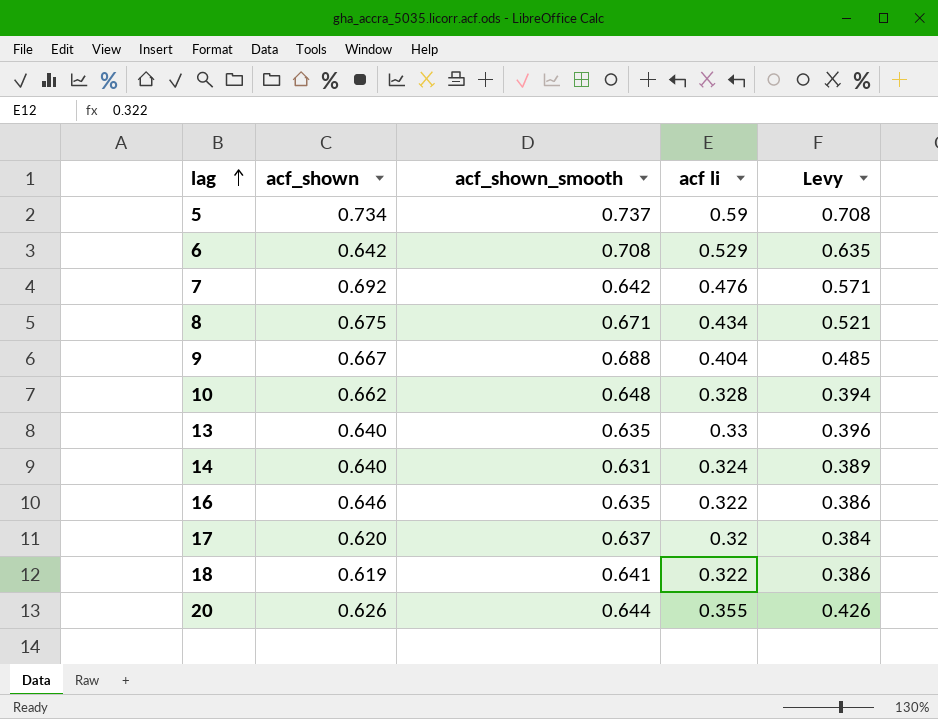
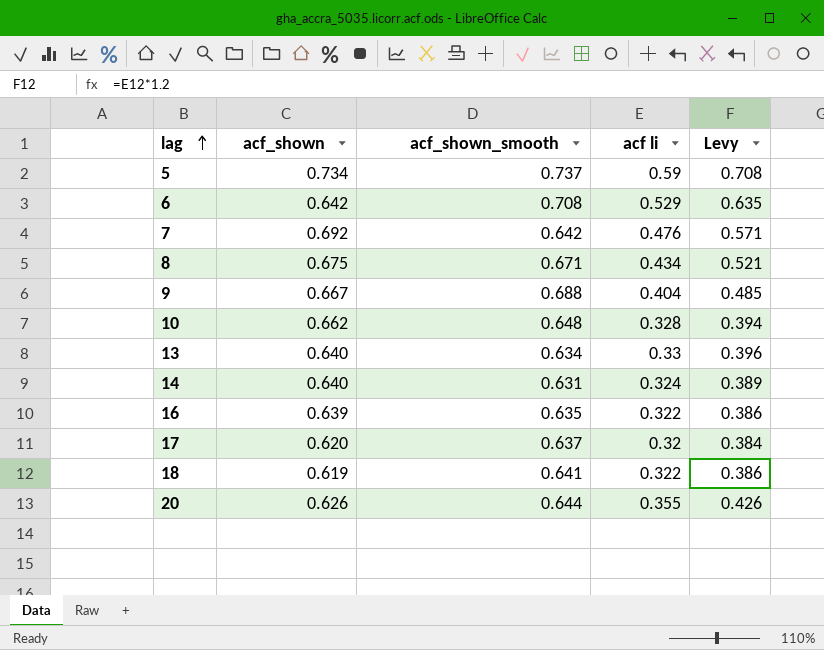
13 | acf_shown_smooth: 0.635 -> 0.634
16 | acf_shown: 0.646 -> 0.639

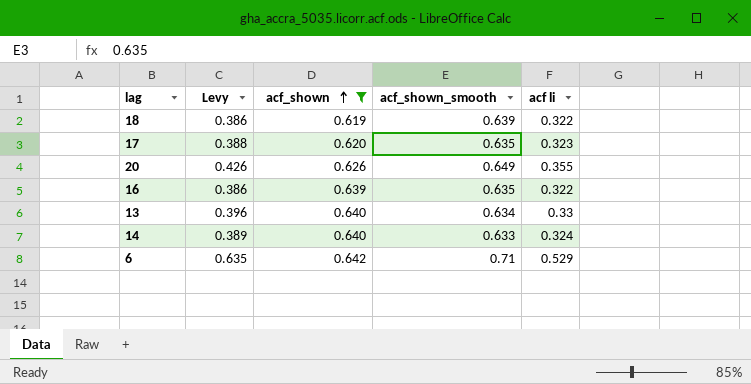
filter: none -> acf_shown <= 0.642
row order: lag ascending -> acf_shown ascending
column Levy | position: 5 -> 2
18 | acf_shown_smooth: 0.641 -> 0.639
17 | Levy: 0.384 -> 0.388
17 | acf_shown_smooth: 0.637 -> 0.635
17 | acf li: 0.32 -> 0.323
20 | acf_shown_smooth: 0.644 -> 0.649
14 | acf_shown_smooth: 0.631 -> 0.633
6 | acf_shown_smooth: 0.708 -> 0.71

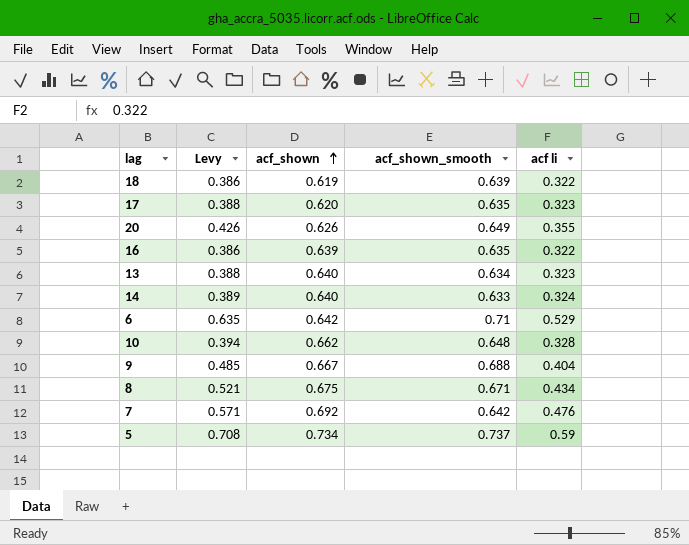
filter: acf_shown <= 0.642 -> none
13 | Levy: 0.396 -> 0.388
13 | acf li: 0.33 -> 0.323

